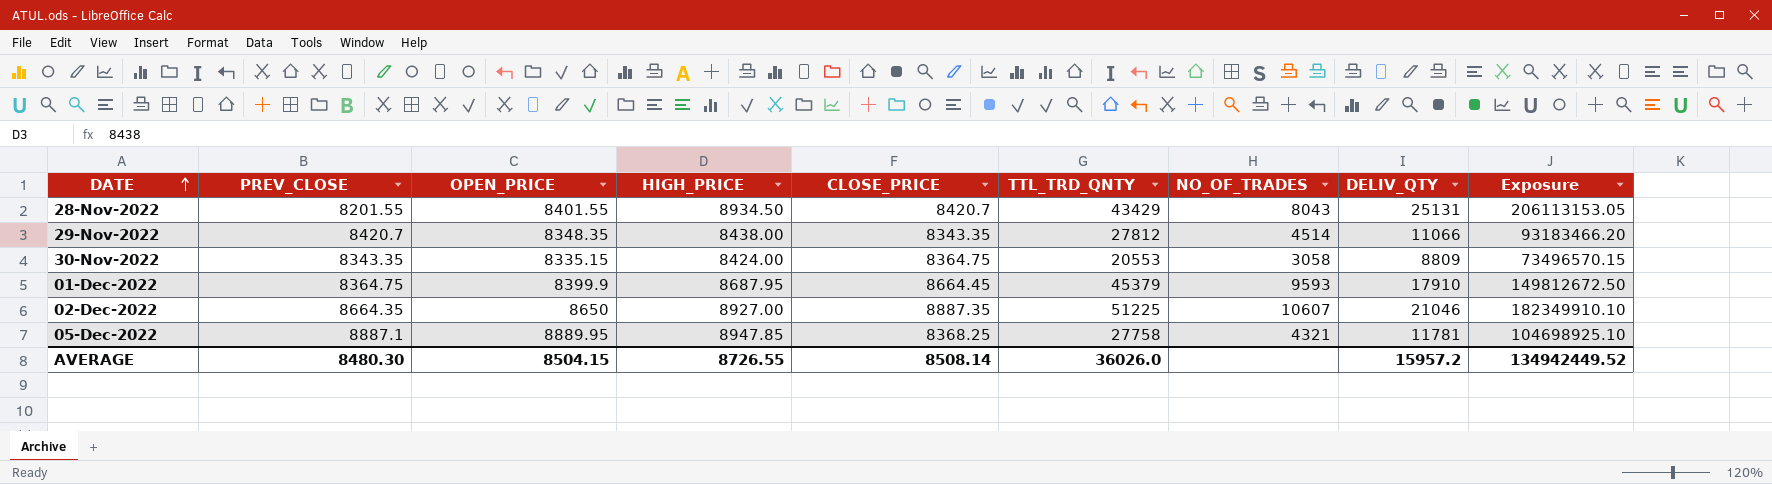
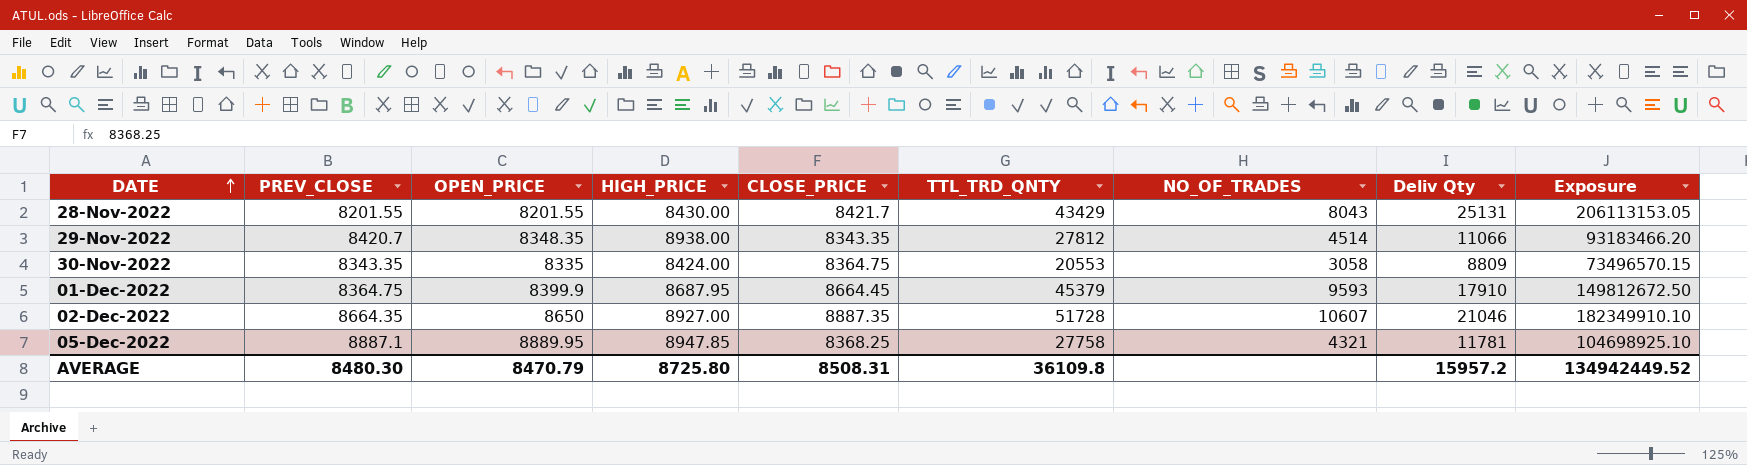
column name: DELIV_QTY -> Deliv Qty
28-Nov-2022 | OPEN_PRICE: 8401.55 -> 8201.55
28-Nov-2022 | HIGH_PRICE: 8934.50 -> 8430.00
28-Nov-2022 | CLOSE_PRICE: 8420.7 -> 8421.7
29-Nov-2022 | HIGH_PRICE: 8438.00 -> 8938.00
30-Nov-2022 | OPEN_PRICE: 8335.15 -> 8335
02-Dec-2022 | TTL_TRD_QNTY: 51225 -> 51728
AVERAGE | OPEN_PRICE: 8504.15 -> 8470.79
AVERAGE | HIGH_PRICE: 8726.55 -> 8725.80
AVERAGE | CLOSE_PRICE: 8508.14 -> 8508.31
AVERAGE | TTL_TRD_QNTY: 36026.0 -> 36109.8

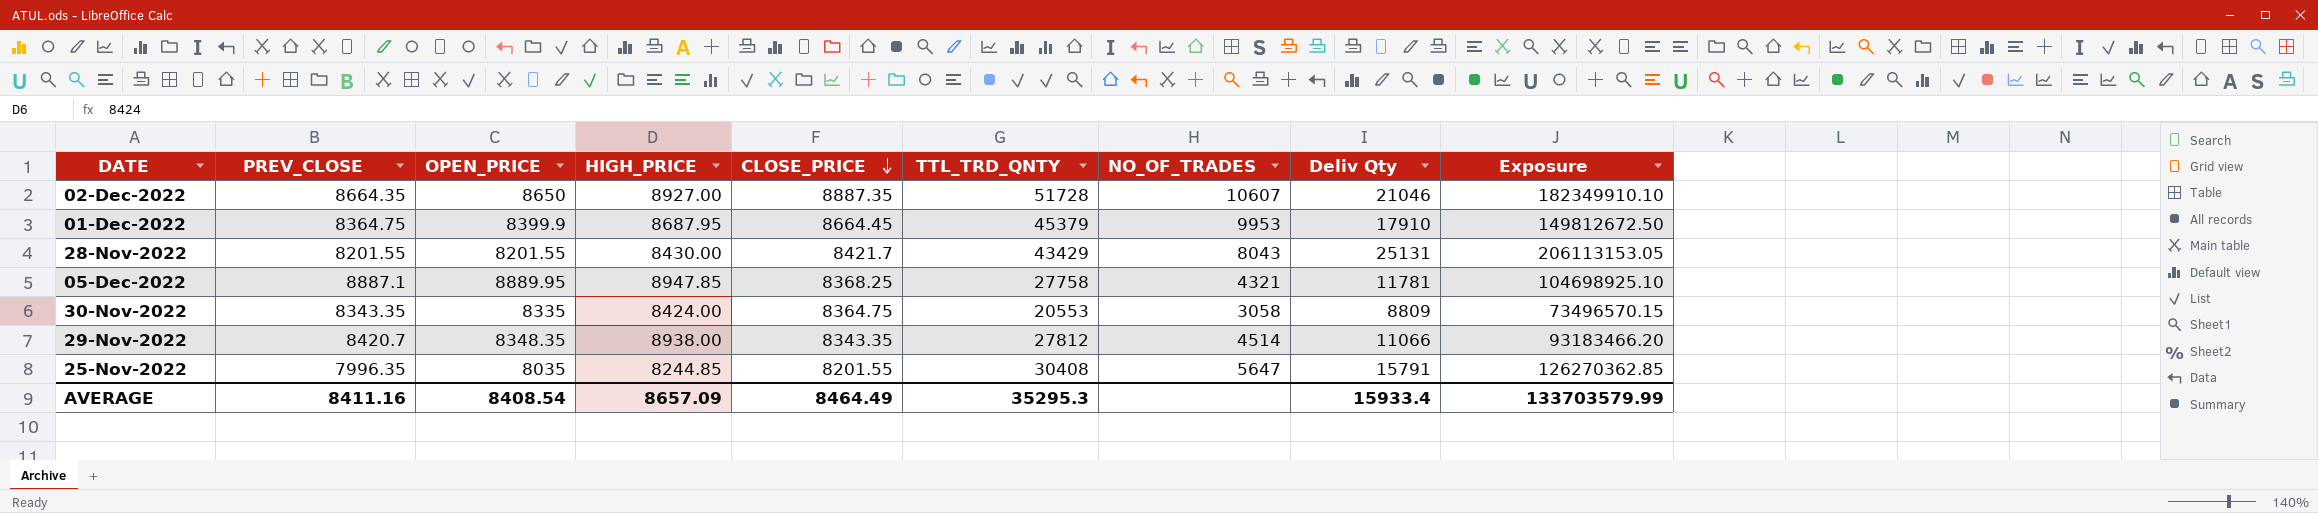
row order: DATE ascending -> CLOSE_PRICE descending
01-Dec-2022 | NO_OF_TRADES: 9593 -> 9953
row 25-Nov-2022: none -> 7996.35 | 8035 | 8244.85 | 8201.55 | 30408 | 5647 | 15791 | 126270362.85
AVERAGE | PREV_CLOSE: 8480.30 -> 8411.16
AVERAGE | OPEN_PRICE: 8470.79 -> 8408.54
AVERAGE | HIGH_PRICE: 8725.80 -> 8657.09
AVERAGE | CLOSE_PRICE: 8508.31 -> 8464.49
AVERAGE | TTL_TRD_QNTY: 36109.8 -> 35295.3
AVERAGE | Deliv Qty: 15957.2 -> 15933.4
AVERAGE | Exposure: 134942449.52 -> 133703579.99

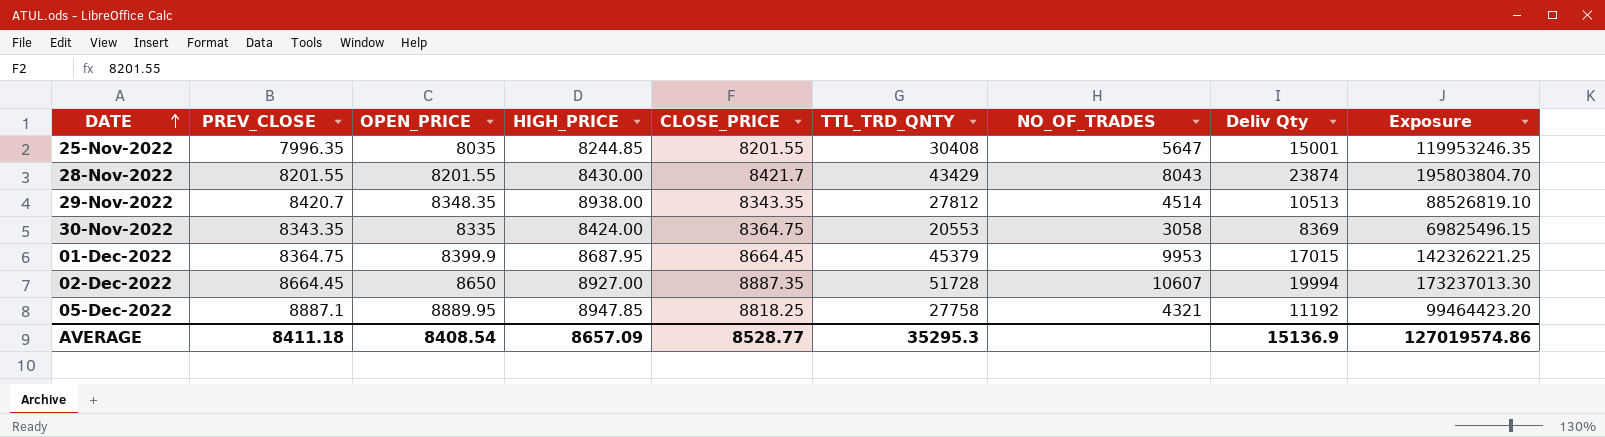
row order: CLOSE_PRICE descending -> DATE ascending
25-Nov-2022 | Deliv Qty: 15791 -> 15001
25-Nov-2022 | Exposure: 126270362.85 -> 119953246.35
28-Nov-2022 | Deliv Qty: 25131 -> 23874
28-Nov-2022 | Exposure: 206113153.05 -> 195803804.70
29-Nov-2022 | Deliv Qty: 11066 -> 10513
29-Nov-2022 | Exposure: 93183466.20 -> 88526819.10
30-Nov-2022 | Deliv Qty: 8809 -> 8369
30-Nov-2022 | Exposure: 73496570.15 -> 69825496.15
01-Dec-2022 | Deliv Qty: 17910 -> 17015
01-Dec-2022 | Exposure: 149812672.50 -> 142326221.25
02-Dec-2022 | PREV_CLOSE: 8664.35 -> 8664.45
02-Dec-2022 | Deliv Qty: 21046 -> 19994
02-Dec-2022 | Exposure: 182349910.10 -> 173237013.30
05-Dec-2022 | CLOSE_PRICE: 8368.25 -> 8818.25
05-Dec-2022 | Deliv Qty: 11781 -> 11192
05-Dec-2022 | Exposure: 104698925.10 -> 99464423.20
AVERAGE | PREV_CLOSE: 8411.16 -> 8411.18
AVERAGE | CLOSE_PRICE: 8464.49 -> 8528.77
AVERAGE | Deliv Qty: 15933.4 -> 15136.9
AVERAGE | Exposure: 133703579.99 -> 127019574.86

